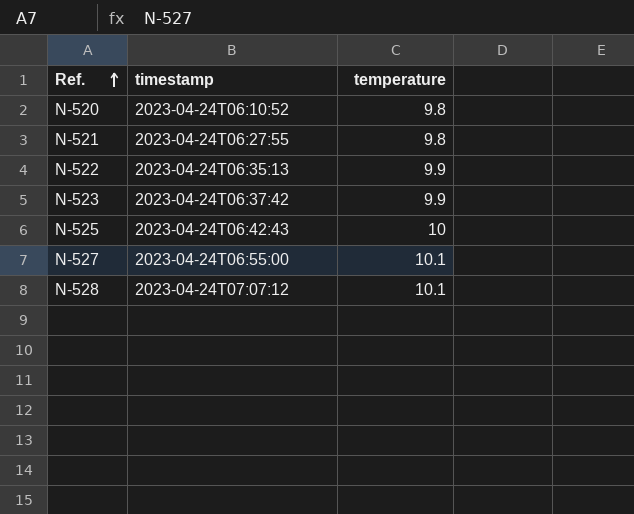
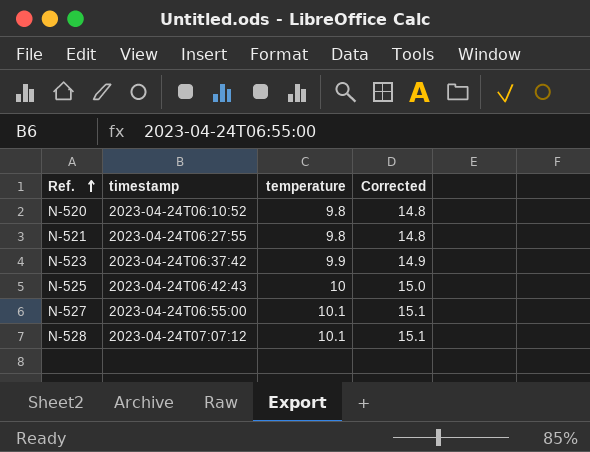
column Corrected | formula: none -> [temperature] + 5
row N-522: 2023-04-24T06:35:13 | 9.9 -> none

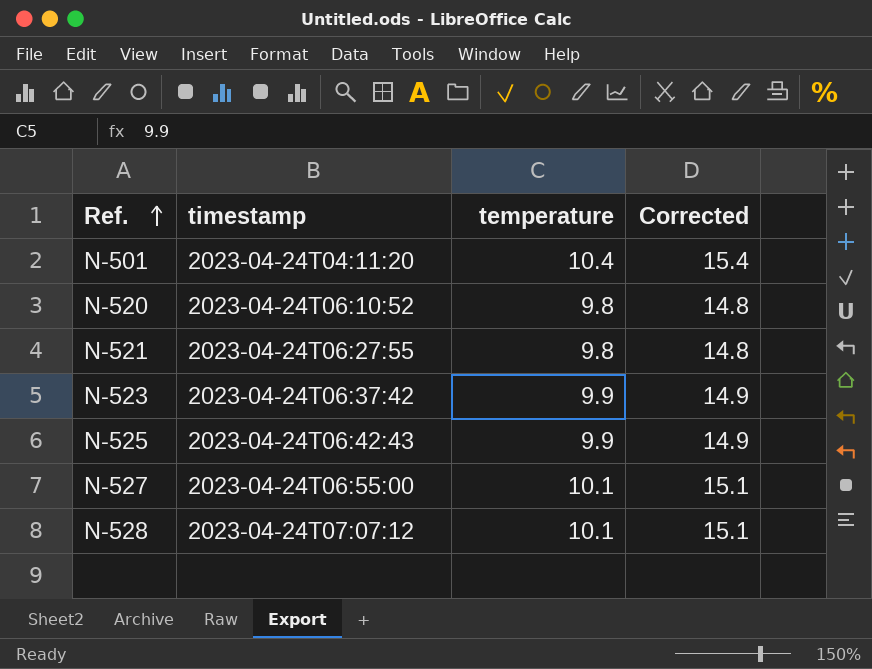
row N-501: none -> 2023-04-24T04:11:20 | 10.4 | 15.4
N-525 | temperature: 10 -> 9.9
N-525 | Corrected: 15.0 -> 14.9

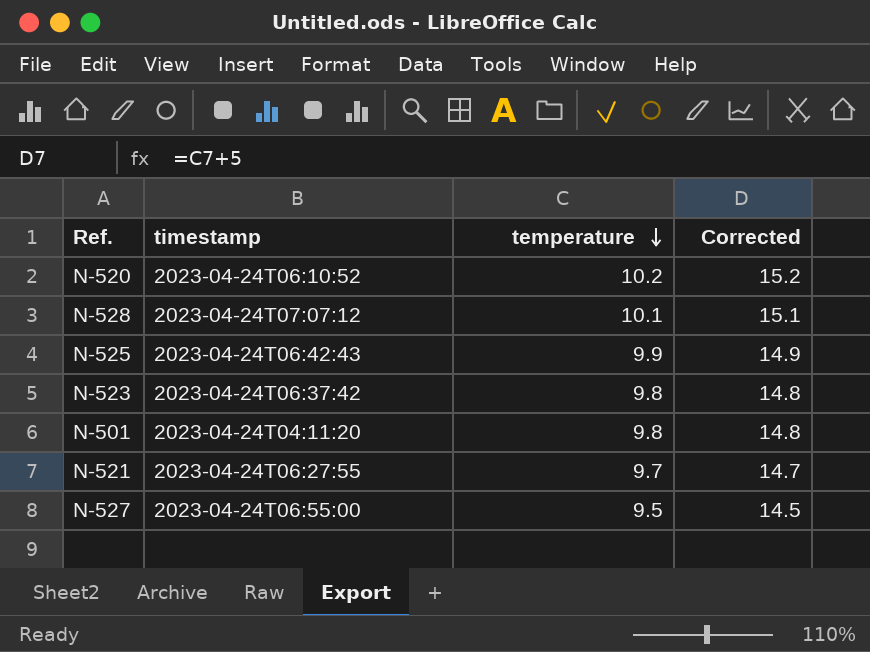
row order: Ref. ascending -> temperature descending
N-520 | temperature: 9.8 -> 10.2
N-520 | Corrected: 14.8 -> 15.2
N-523 | temperature: 9.9 -> 9.8
N-523 | Corrected: 14.9 -> 14.8
N-501 | temperature: 10.4 -> 9.8
N-501 | Corrected: 15.4 -> 14.8
N-521 | temperature: 9.8 -> 9.7
N-521 | Corrected: 14.8 -> 14.7
N-527 | temperature: 10.1 -> 9.5
N-527 | Corrected: 15.1 -> 14.5

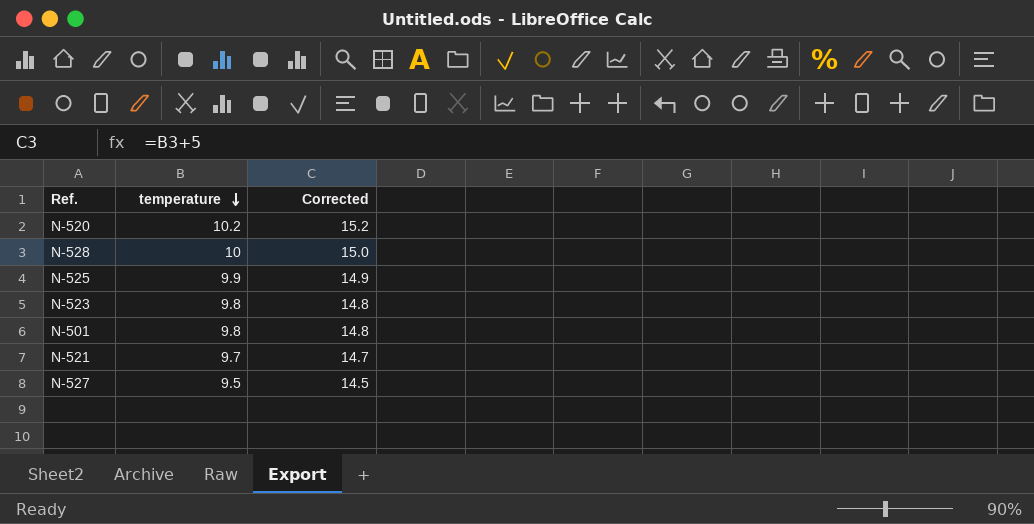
column timestamp | position: 2 -> none
N-528 | temperature: 10.1 -> 10
N-528 | Corrected: 15.1 -> 15.0

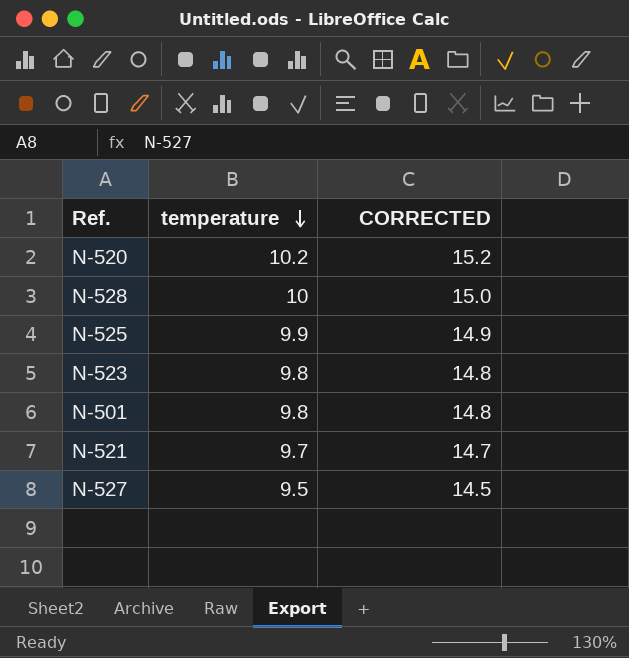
column name: Corrected -> CORRECTED

